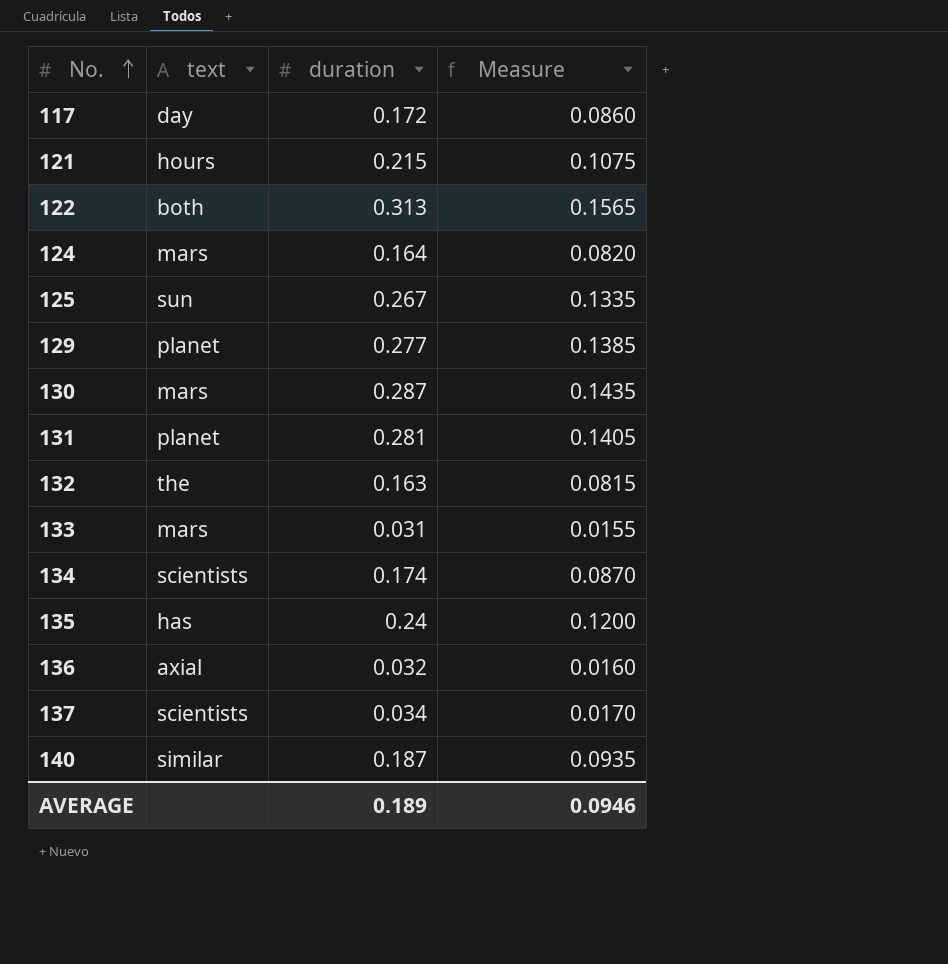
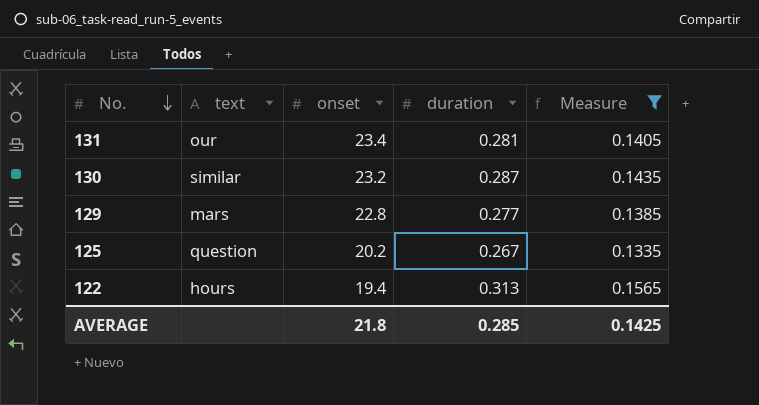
filter: none -> Measure >= 0.1335
row order: No. ascending -> No. descending
column onset | position: none -> 3
131 | text: planet -> our
130 | text: mars -> similar
129 | text: planet -> mars
125 | text: sun -> question
122 | text: both -> hours
AVERAGE | duration: 0.189 -> 0.285
AVERAGE | Measure: 0.0946 -> 0.1425

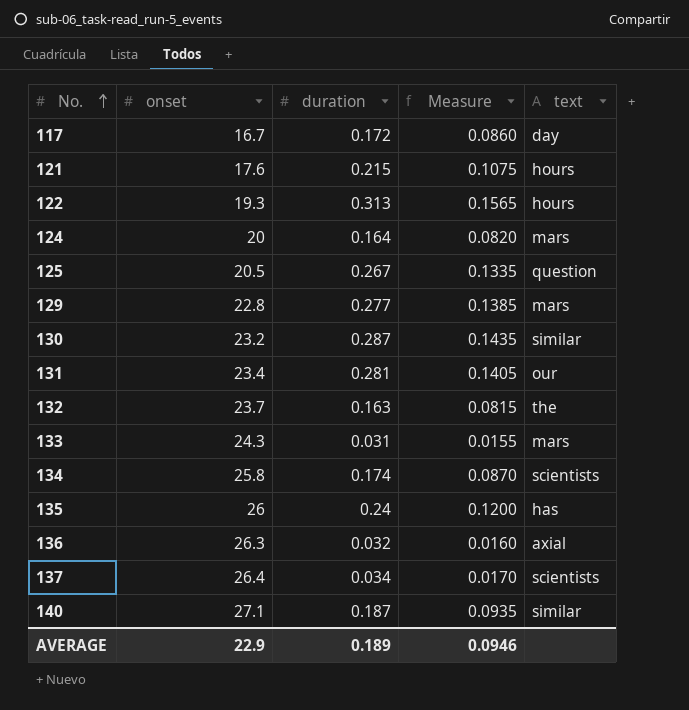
filter: Measure >= 0.1335 -> none
row order: No. descending -> No. ascending
column text | position: 2 -> 5
122 | onset: 19.4 -> 19.3
125 | onset: 20.2 -> 20.5
AVERAGE | onset: 21.8 -> 22.9
AVERAGE | duration: 0.285 -> 0.189
AVERAGE | Measure: 0.1425 -> 0.0946

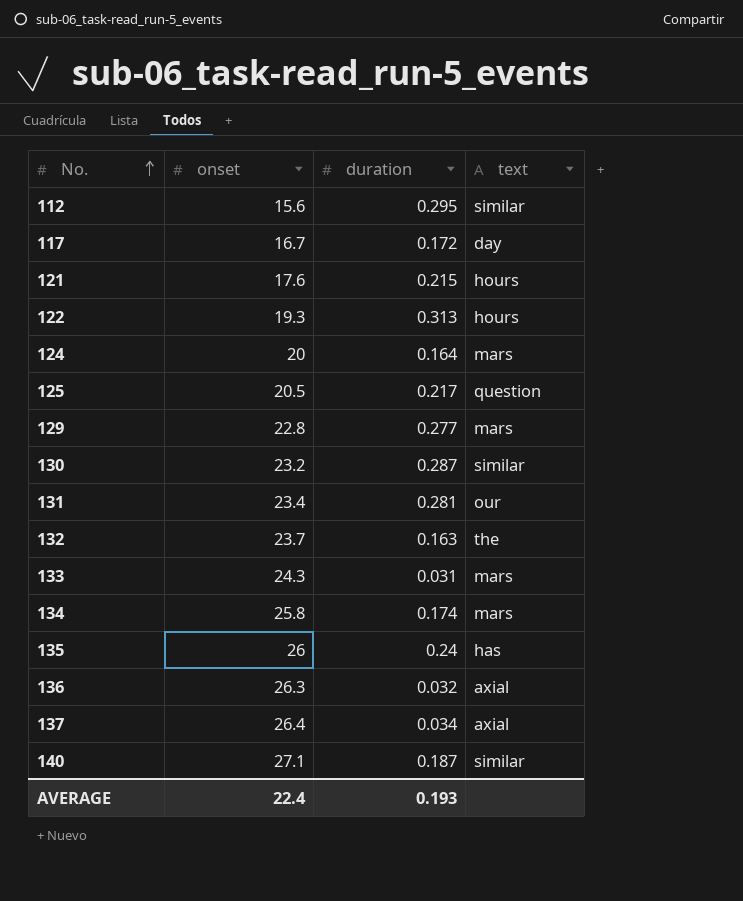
column Measure | formula: [duration] * 0.5 -> none
row 112: none -> 15.6 | 0.295 | similar
125 | duration: 0.267 -> 0.217
134 | text: scientists -> mars
137 | text: scientists -> axial
AVERAGE | onset: 22.9 -> 22.4
AVERAGE | duration: 0.189 -> 0.193

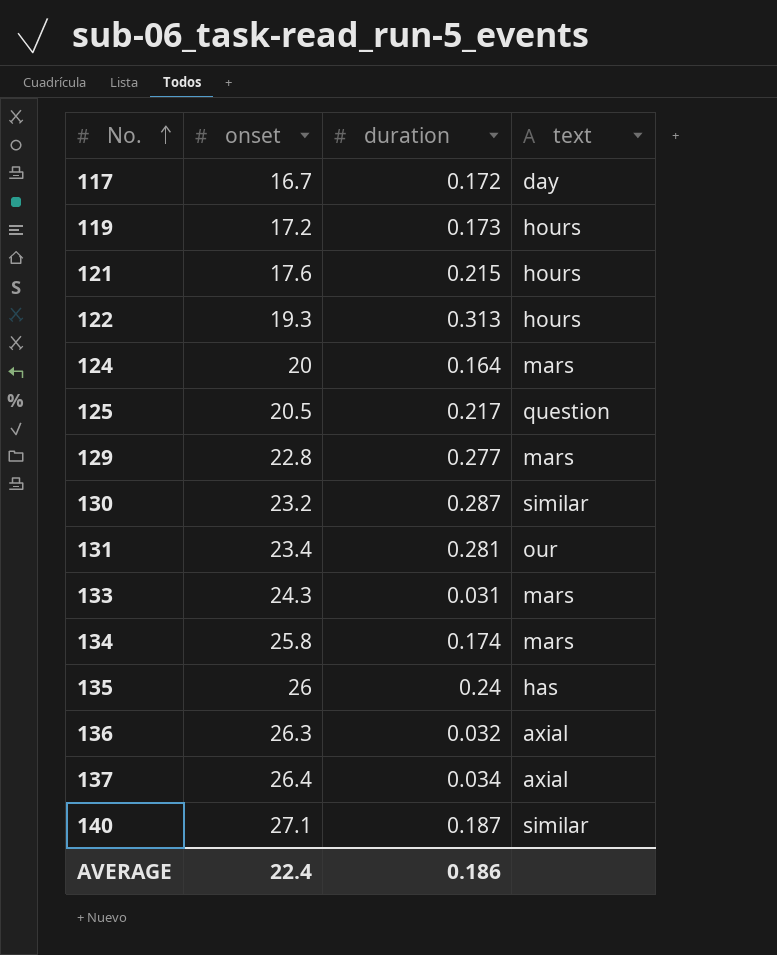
row 112: 15.6 | 0.295 | similar -> none
row 132: 23.7 | 0.163 | the -> none
row 119: none -> 17.2 | 0.173 | hours
AVERAGE | duration: 0.193 -> 0.186

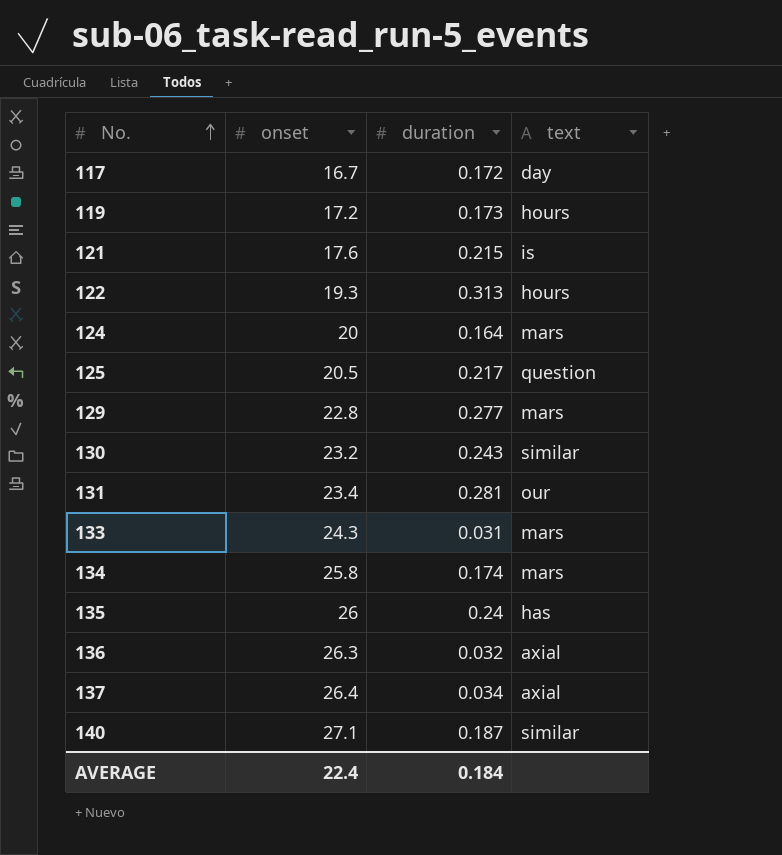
121 | text: hours -> is
130 | duration: 0.287 -> 0.243
AVERAGE | duration: 0.186 -> 0.184

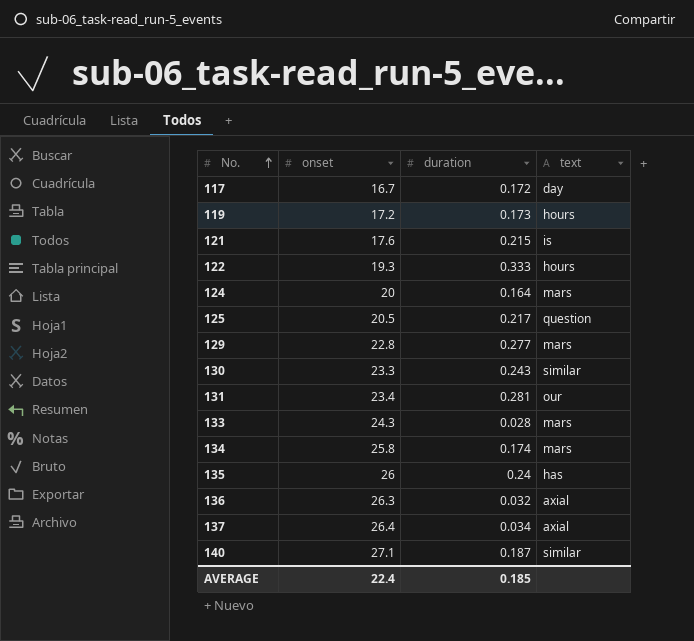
122 | duration: 0.313 -> 0.333
130 | onset: 23.2 -> 23.3
133 | duration: 0.031 -> 0.028
AVERAGE | duration: 0.184 -> 0.185

